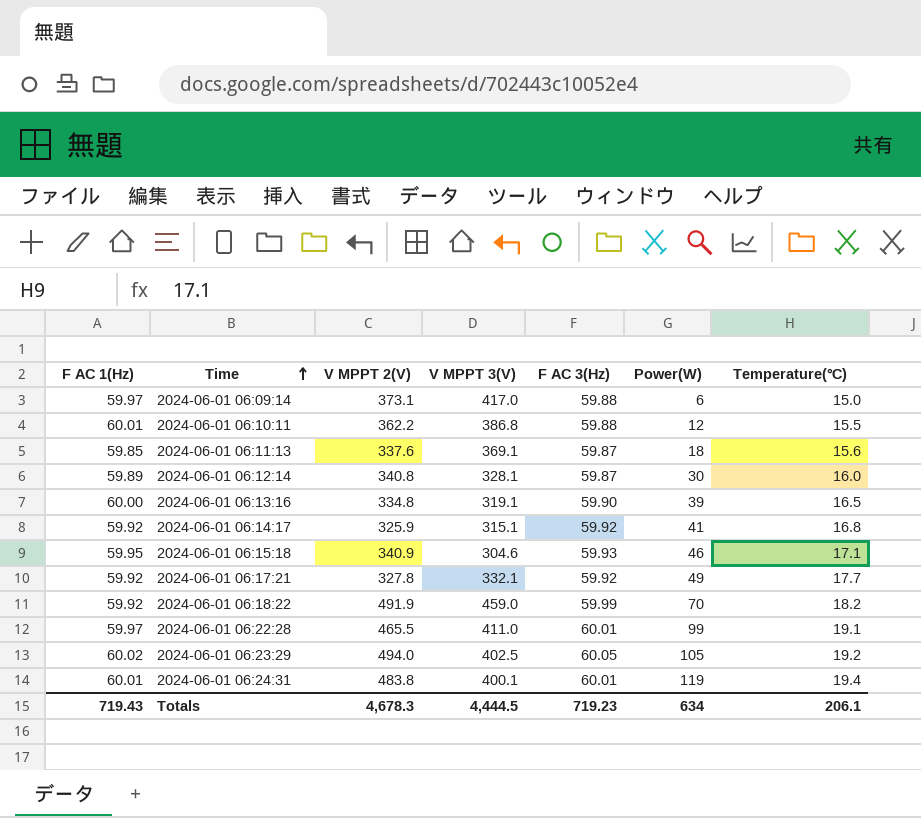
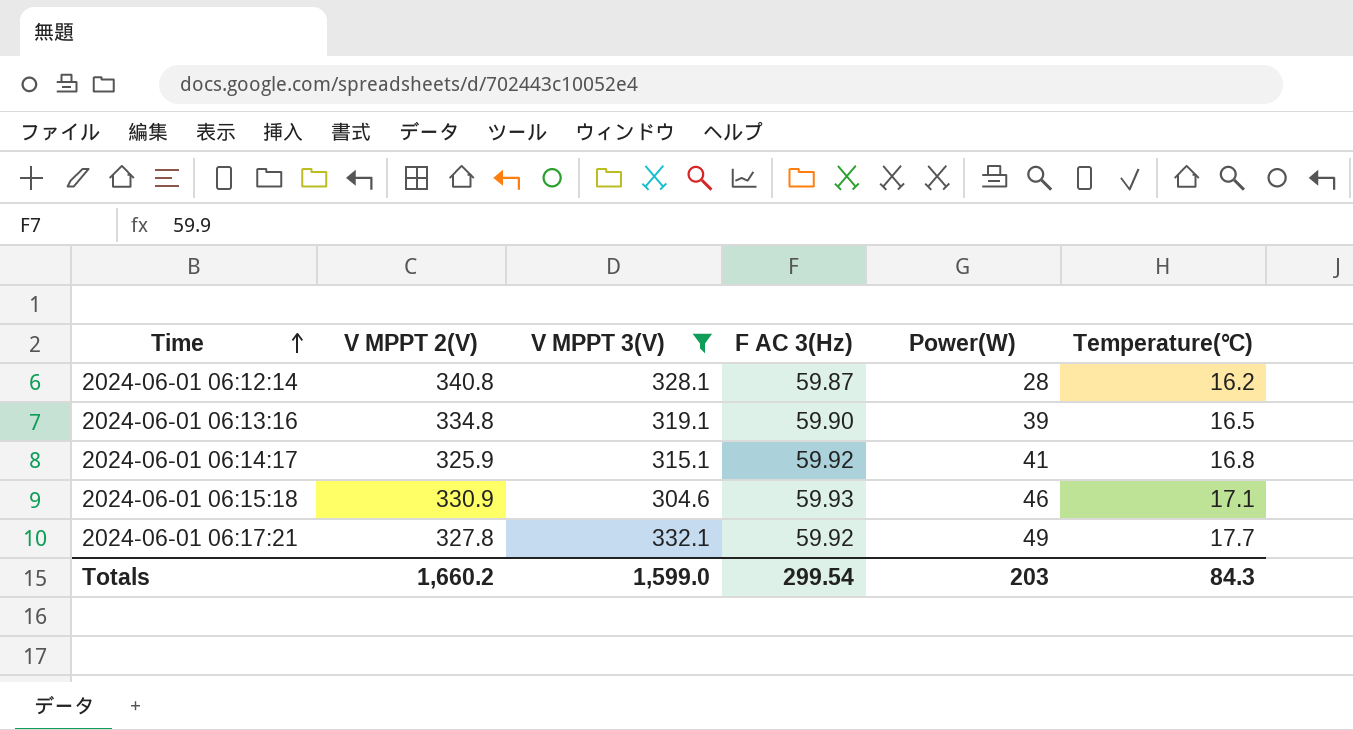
filter: none -> V MPPT 3(V) <= 332.1
column F AC 1(Hz) | position: 1 -> none
2024-06-01 06:12:14 | Power(W): 30 -> 28
2024-06-01 06:12:14 | Temperature(℃): 16.0 -> 16.2
2024-06-01 06:15:18 | V MPPT 2(V): 340.9 -> 330.9
Totals | V MPPT 2(V): 4,678.3 -> 1,660.2
Totals | V MPPT 3(V): 4,444.5 -> 1,599.0
Totals | F AC 3(Hz): 719.23 -> 299.54
Totals | Power(W): 634 -> 203
Totals | Temperature(℃): 206.1 -> 84.3

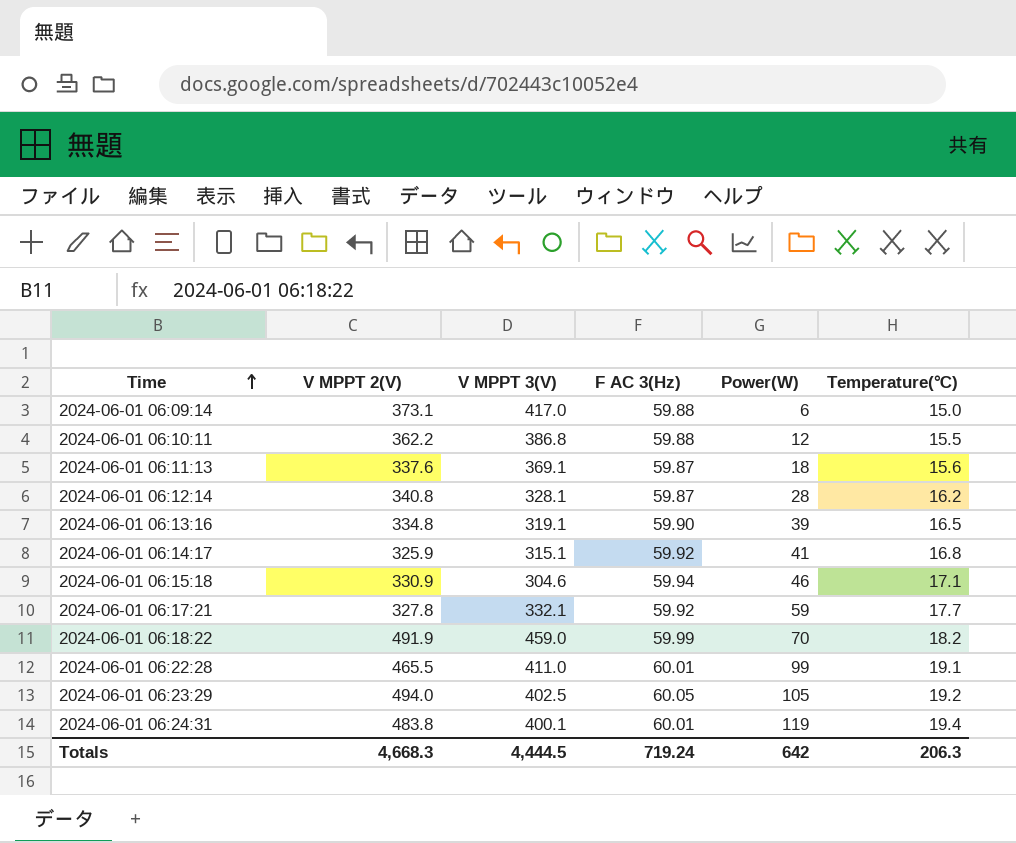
filter: V MPPT 3(V) <= 332.1 -> none
2024-06-01 06:15:18 | F AC 3(Hz): 59.93 -> 59.94
2024-06-01 06:17:21 | Power(W): 49 -> 59
Totals | V MPPT 2(V): 1,660.2 -> 4,668.3
Totals | V MPPT 3(V): 1,599.0 -> 4,444.5
Totals | F AC 3(Hz): 299.54 -> 719.24
Totals | Power(W): 203 -> 642
Totals | Temperature(℃): 84.3 -> 206.3

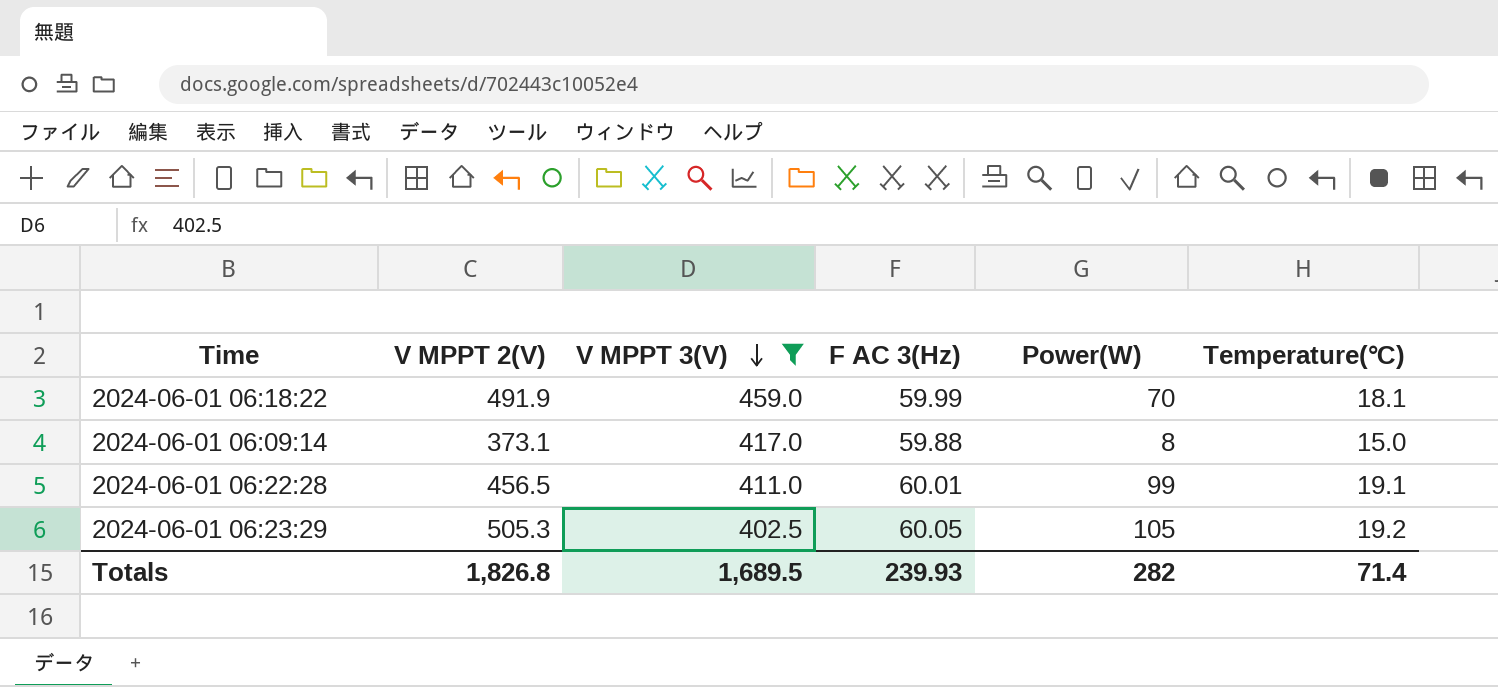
filter: none -> V MPPT 3(V) >= 402.5
row order: Time ascending -> V MPPT 3(V) descending
2024-06-01 06:18:22 | Temperature(℃): 18.2 -> 18.1
2024-06-01 06:09:14 | Power(W): 6 -> 8
2024-06-01 06:22:28 | V MPPT 2(V): 465.5 -> 456.5
2024-06-01 06:23:29 | V MPPT 2(V): 494.0 -> 505.3
Totals | V MPPT 2(V): 4,668.3 -> 1,826.8
Totals | V MPPT 3(V): 4,444.5 -> 1,689.5
Totals | F AC 3(Hz): 719.24 -> 239.93
Totals | Power(W): 642 -> 282
Totals | Temperature(℃): 206.3 -> 71.4

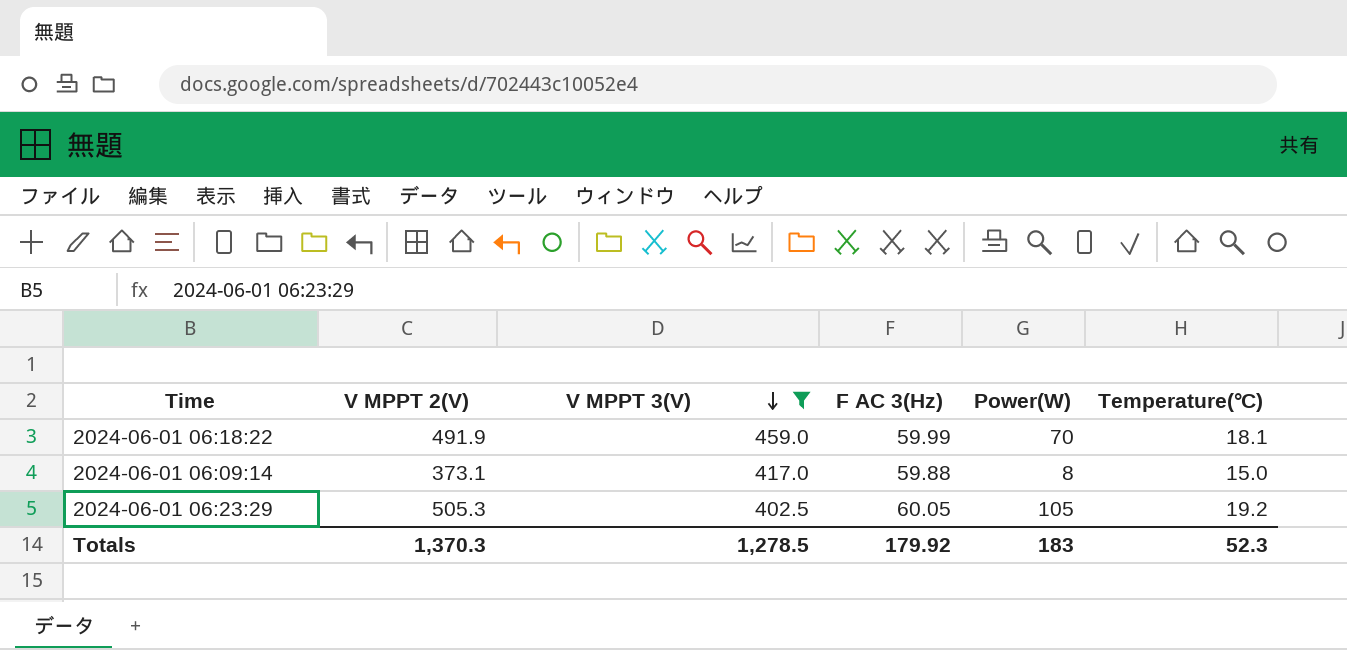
row 2024-06-01 06:22:28: 456.5 | 411.0 | 60.01 | 99 | 19.1 -> none
Totals | V MPPT 2(V): 1,826.8 -> 1,370.3
Totals | V MPPT 3(V): 1,689.5 -> 1,278.5
Totals | F AC 3(Hz): 239.93 -> 179.92
Totals | Power(W): 282 -> 183
Totals | Temperature(℃): 71.4 -> 52.3

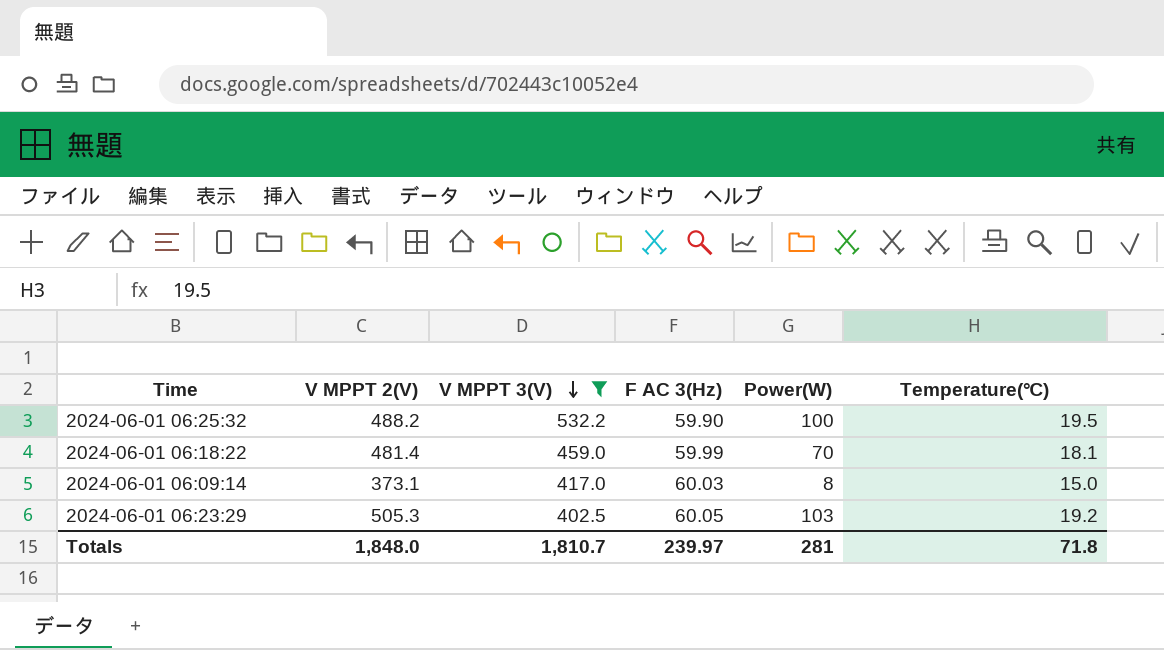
row 2024-06-01 06:25:32: none -> 488.2 | 532.2 | 59.90 | 100 | 19.5
2024-06-01 06:18:22 | V MPPT 2(V): 491.9 -> 481.4
2024-06-01 06:09:14 | F AC 3(Hz): 59.88 -> 60.03
2024-06-01 06:23:29 | Power(W): 105 -> 103
Totals | V MPPT 2(V): 1,370.3 -> 1,848.0
Totals | V MPPT 3(V): 1,278.5 -> 1,810.7
Totals | F AC 3(Hz): 179.92 -> 239.97
Totals | Power(W): 183 -> 281
Totals | Temperature(℃): 52.3 -> 71.8

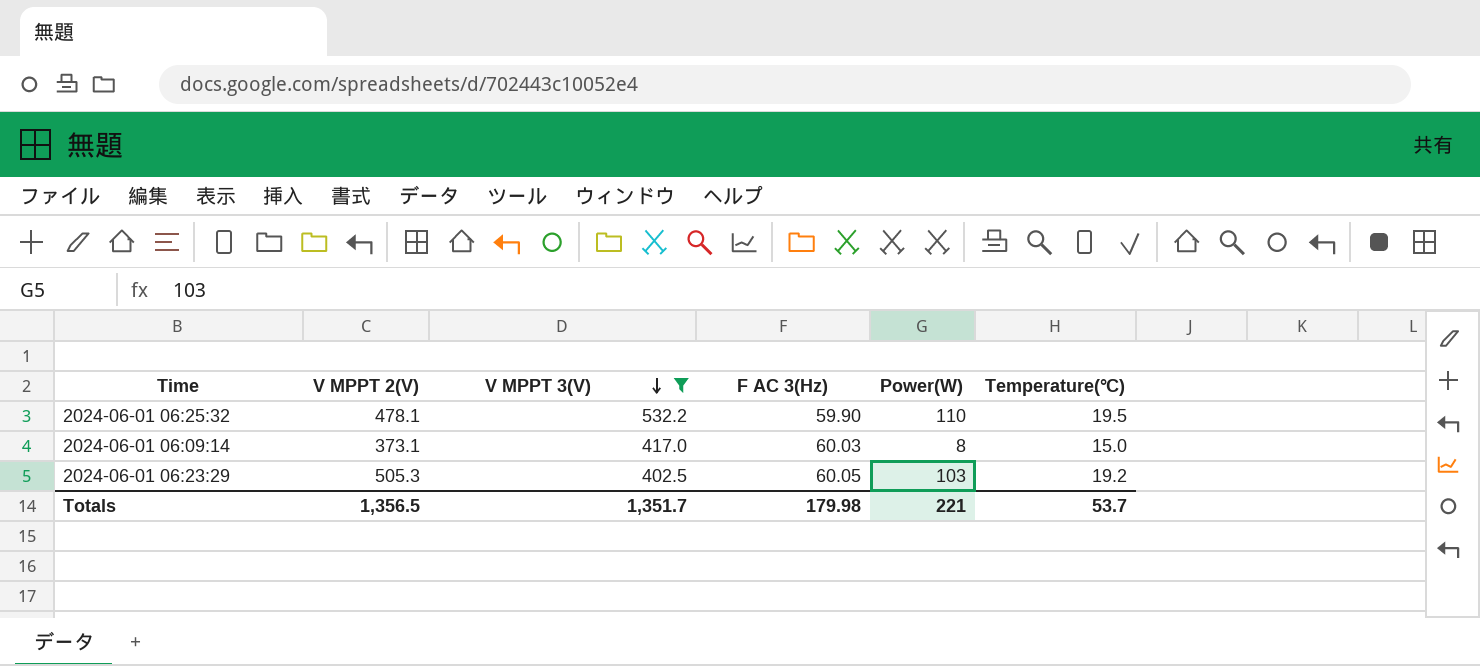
row 2024-06-01 06:18:22: 481.4 | 459.0 | 59.99 | 70 | 18.1 -> none
2024-06-01 06:25:32 | V MPPT 2(V): 488.2 -> 478.1
2024-06-01 06:25:32 | Power(W): 100 -> 110
Totals | V MPPT 2(V): 1,848.0 -> 1,356.5
Totals | V MPPT 3(V): 1,810.7 -> 1,351.7
Totals | F AC 3(Hz): 239.97 -> 179.98
Totals | Power(W): 281 -> 221
Totals | Temperature(℃): 71.8 -> 53.7

